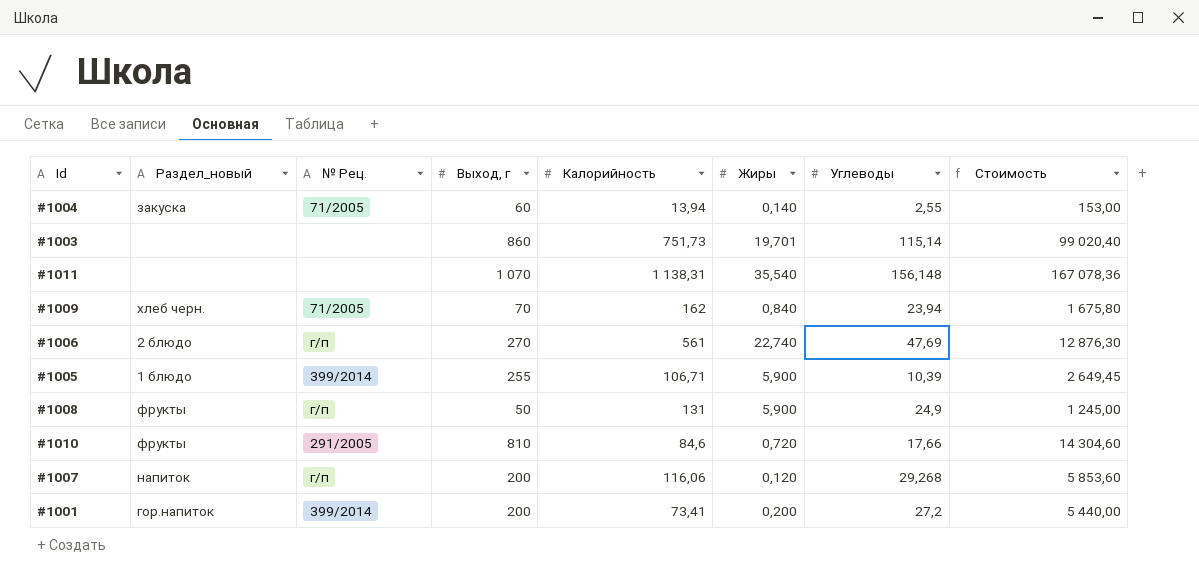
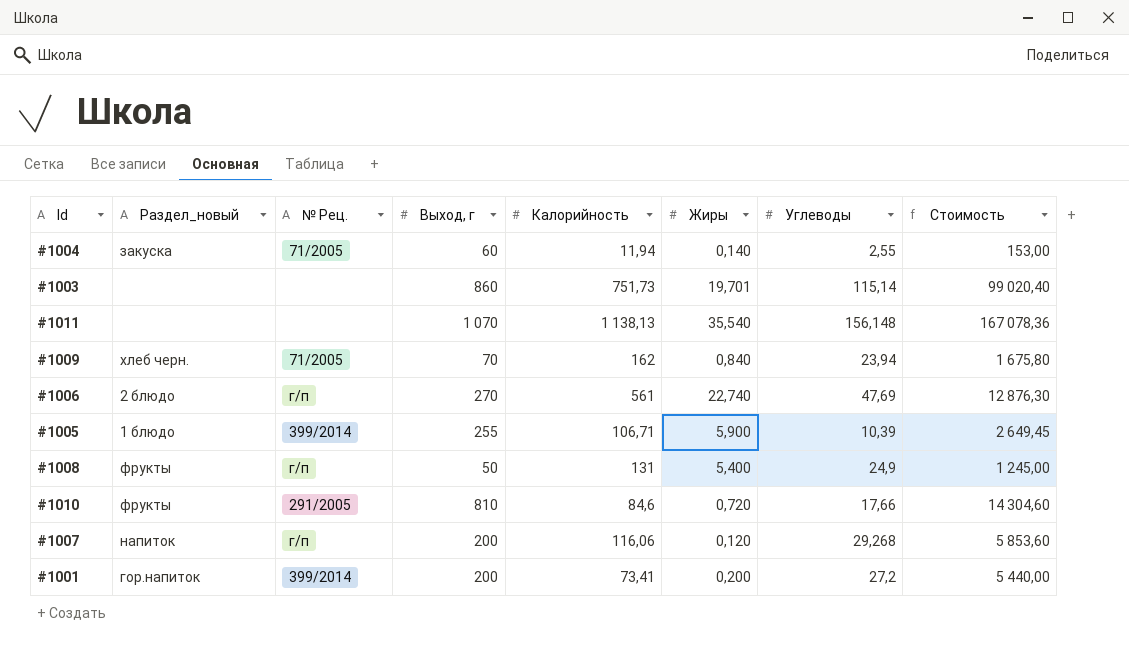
#1004 | Калорийность: 13,94 -> 11,94
#1011 | Калорийность: 1 138,31 -> 1 138,13
#1008 | Жиры: 5,900 -> 5,400

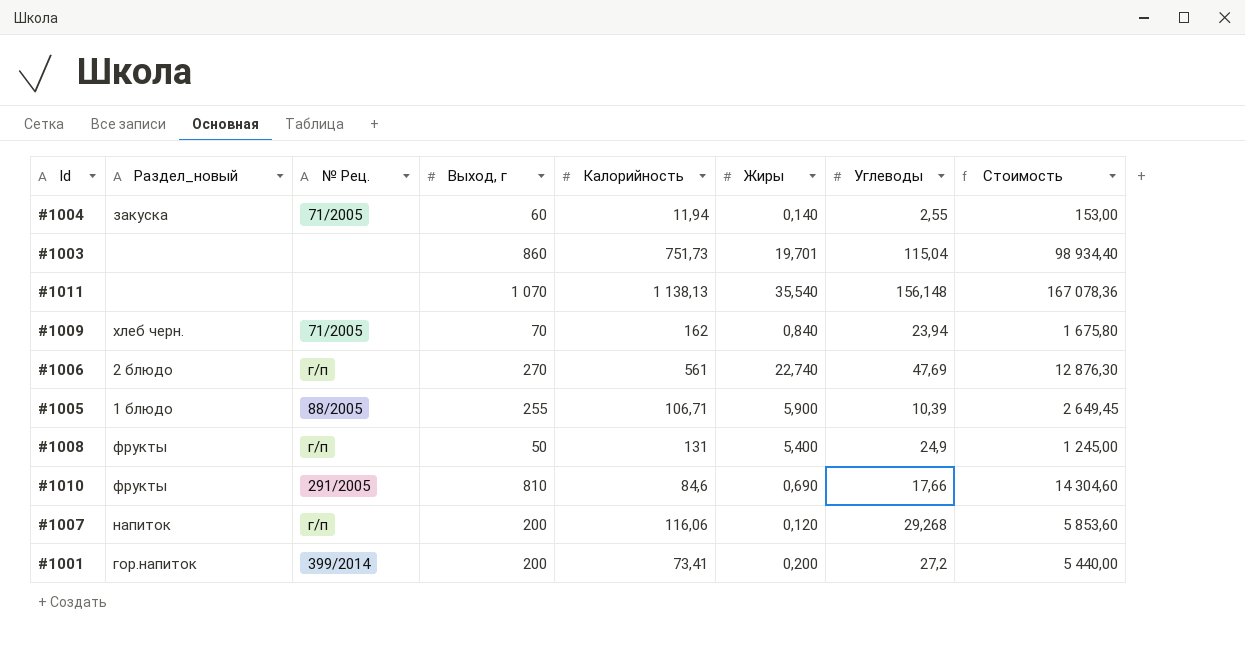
#1003 | Углеводы: 115,14 -> 115,04
#1003 | Стоимость: 99 020,40 -> 98 934,40
#1005 | № Рец.: 399/2014 -> 88/2005
#1010 | Жиры: 0,720 -> 0,690

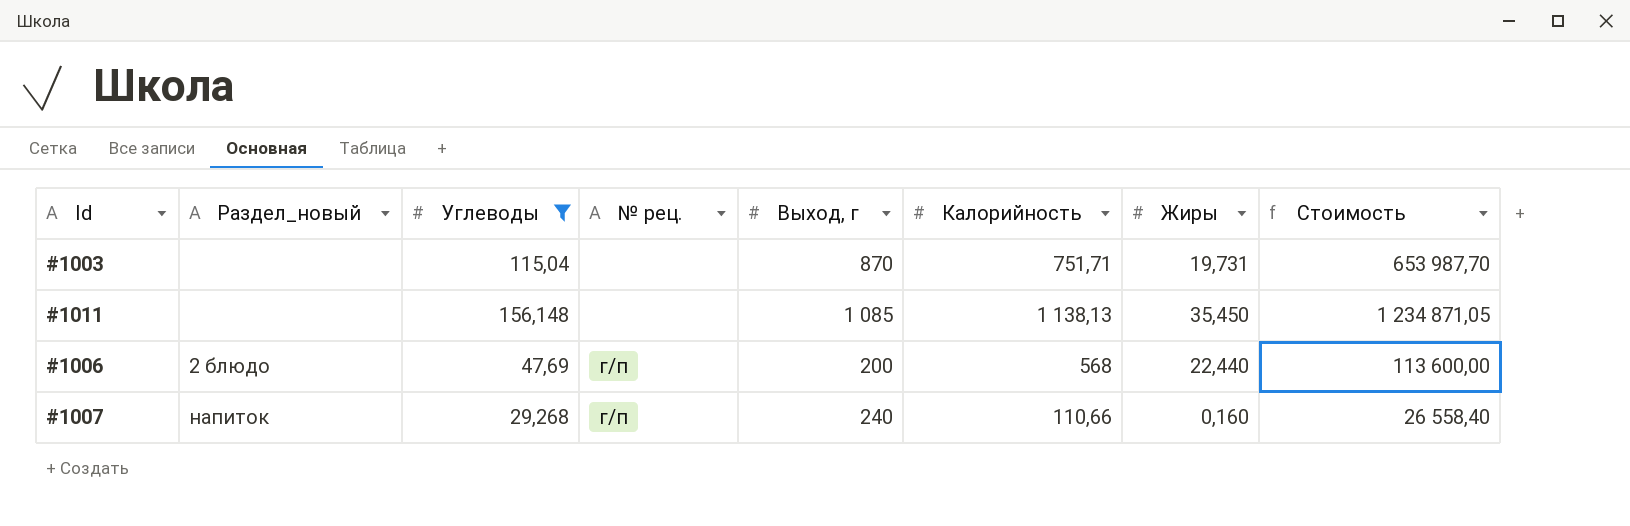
filter: none -> Углеводы >= 29,268
column Углеводы | position: 7 -> 3
column name: № Рец. -> № рец.
column Стоимость | formula: [Выход, г] * [Углеводы] -> [Выход, г] * [Калорийность]
#1003 | Выход, г: 860 -> 870
#1003 | Калорийность: 751,73 -> 751,71
#1003 | Жиры: 19,701 -> 19,731
#1011 | Выход, г: 1 070 -> 1 085
#1011 | Жиры: 35,540 -> 35,450
#1006 | Выход, г: 270 -> 200
#1006 | Калорийность: 561 -> 568
#1006 | Жиры: 22,740 -> 22,440
#1007 | Выход, г: 200 -> 240
#1007 | Калорийность: 116,06 -> 110,66
#1007 | Жиры: 0,120 -> 0,160

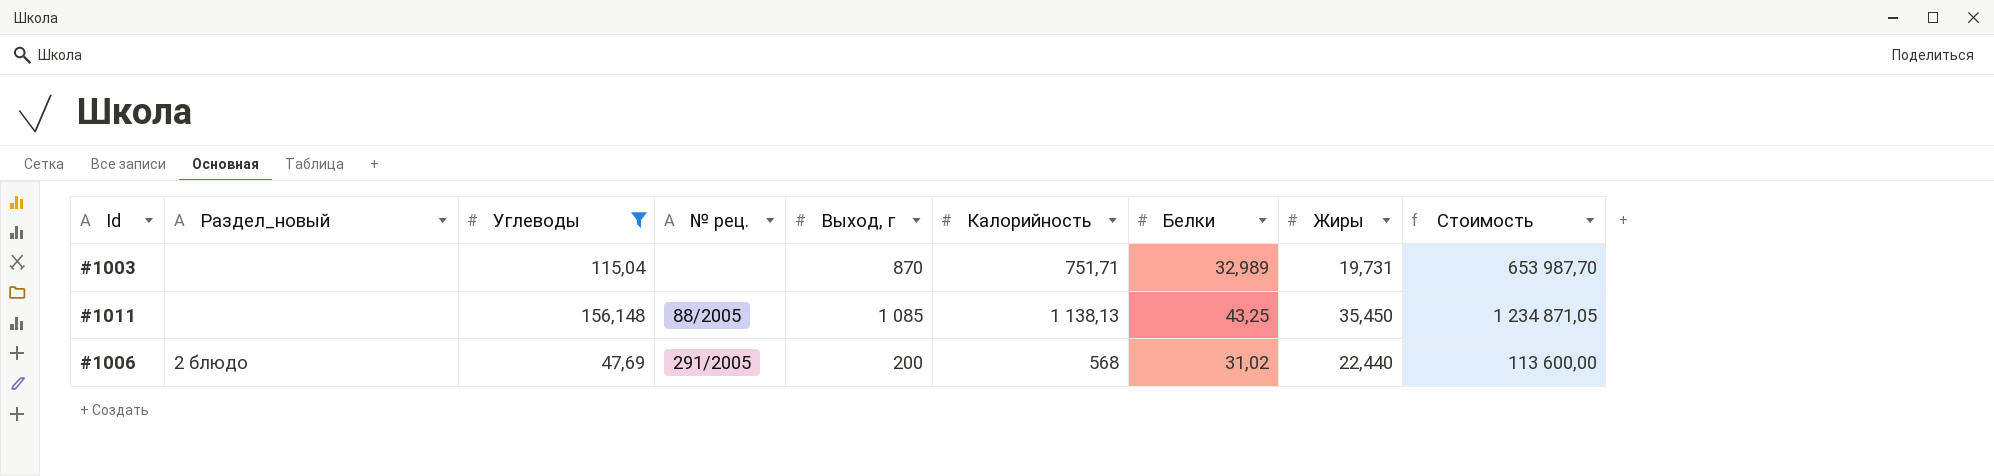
column Белки | position: none -> 7
row #1007: напиток | 29,268 | г/п | 240 | 110,66 | 0,160 | 26 558,40 -> none
#1011 | № рец.: none -> 88/2005
#1006 | № рец.: г/п -> 291/2005

